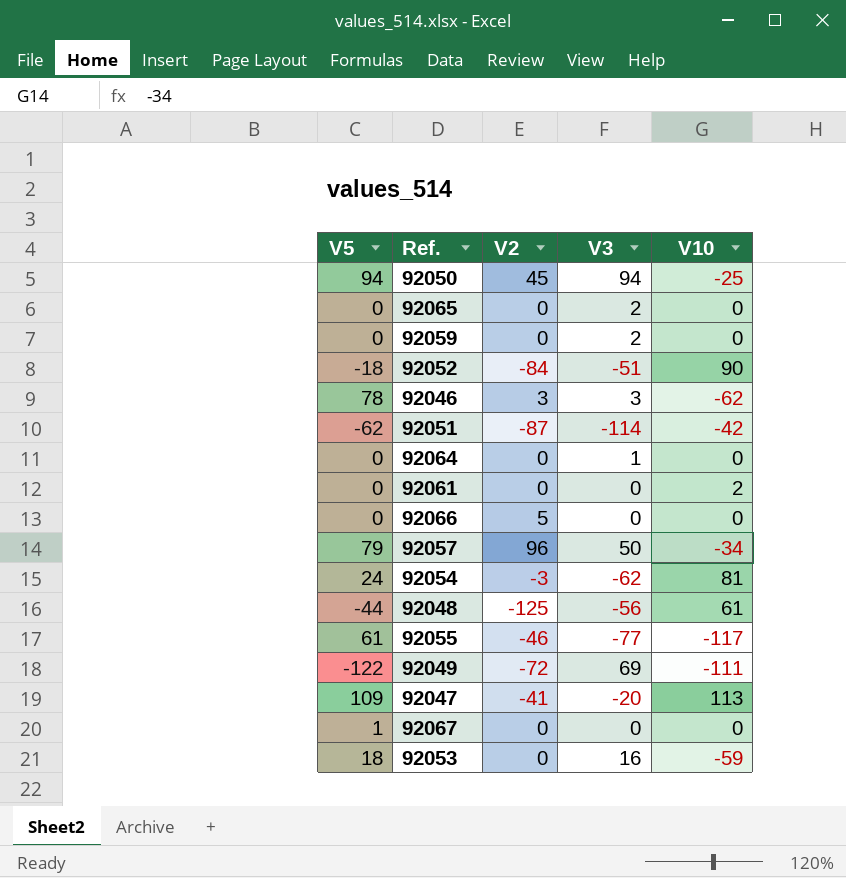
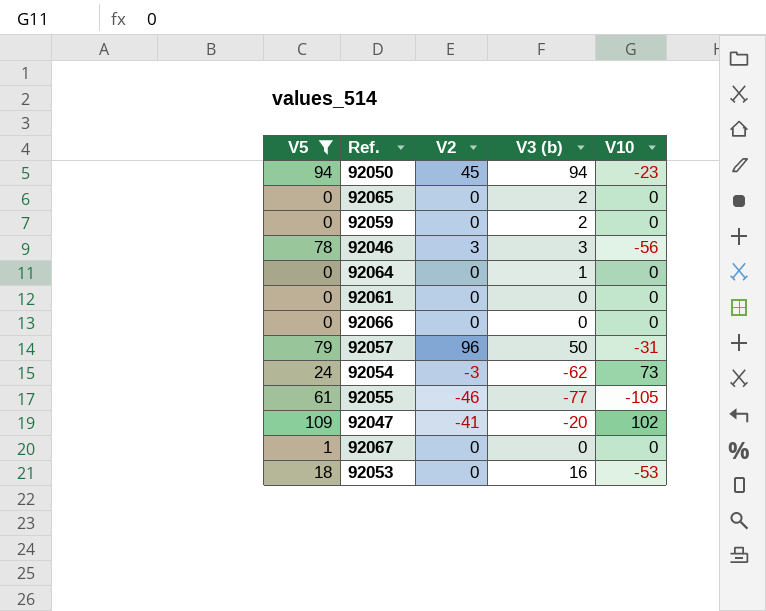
filter: none -> V5 >= 0
column name: V3 -> V3 (b)
92050 | V10: -25 -> -23
92046 | V10: -62 -> -56
92061 | V10: 2 -> 0
92066 | V2: 5 -> 0
92057 | V10: -34 -> -31
92054 | V10: 81 -> 73
92055 | V10: -117 -> -105
92047 | V10: 113 -> 102
92053 | V10: -59 -> -53

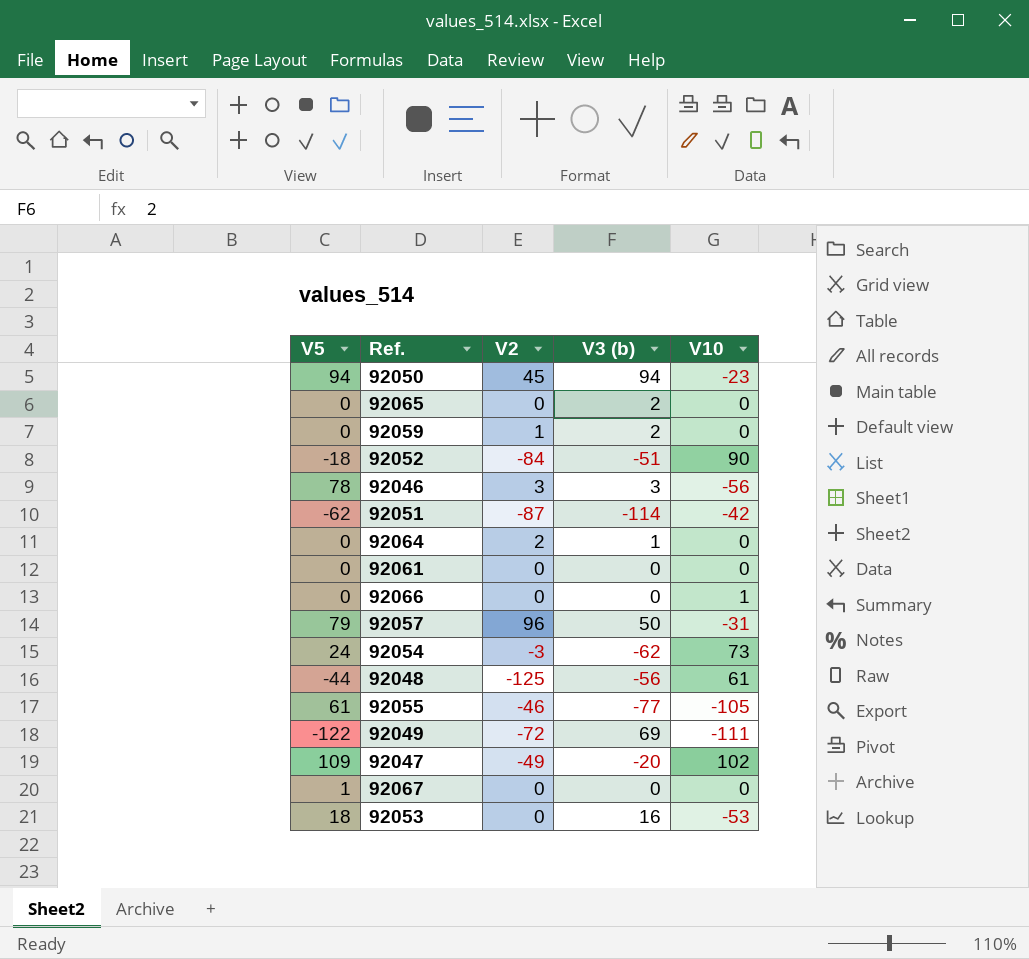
filter: V5 >= 0 -> none
92059 | V2: 0 -> 1
92064 | V2: 0 -> 2
92066 | V10: 0 -> 1
92047 | V2: -41 -> -49

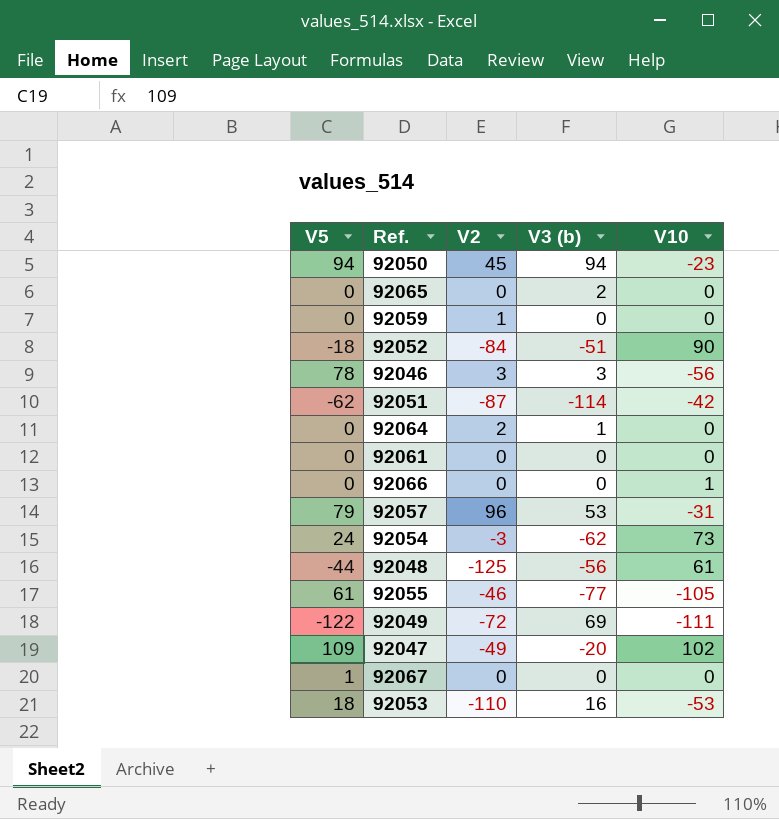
92059 | V3 (b): 2 -> 0
92057 | V3 (b): 50 -> 53
92053 | V2: 0 -> -110

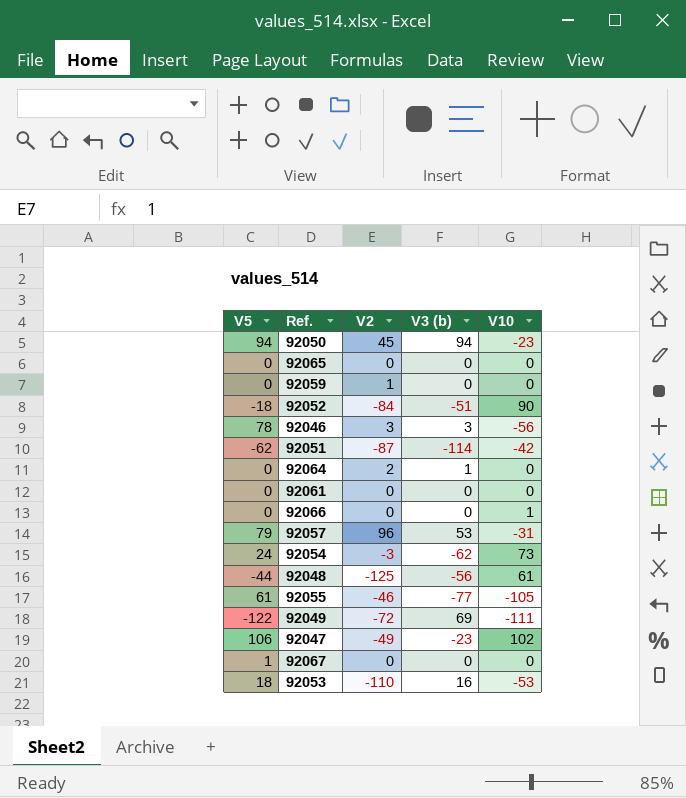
92065 | V3 (b): 2 -> 0
92047 | V5: 109 -> 106
92047 | V3 (b): -20 -> -23

